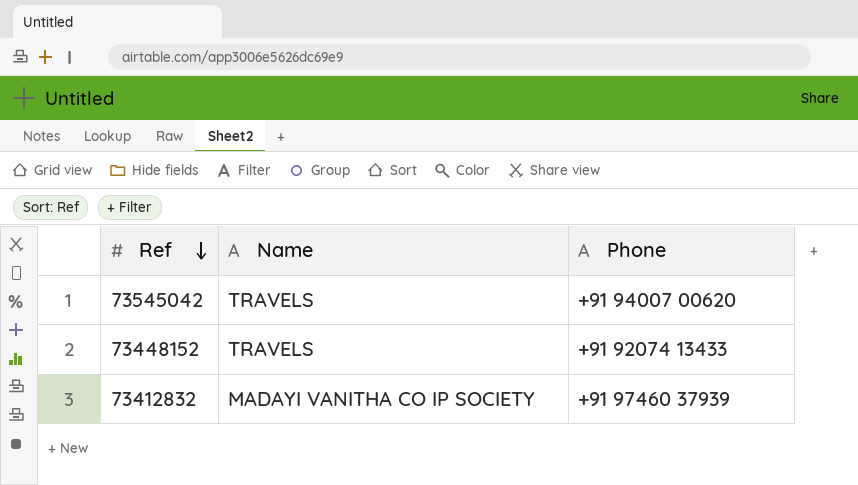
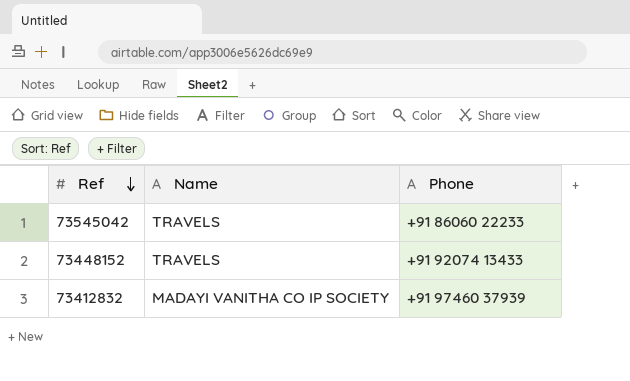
73545042 | Phone: +91 94007 00620 -> +91 86060 22233

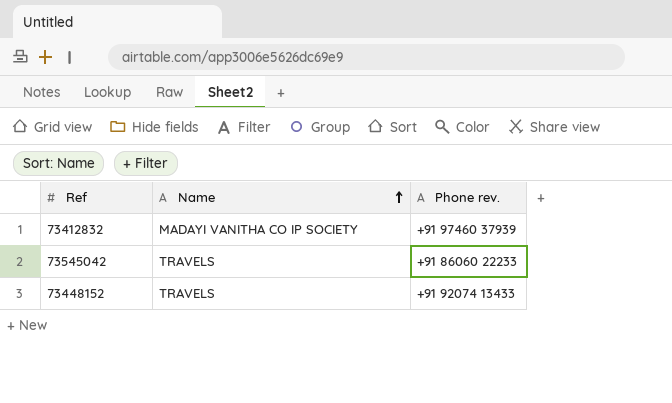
row order: Ref descending -> Name ascending
column name: Phone -> Phone rev.

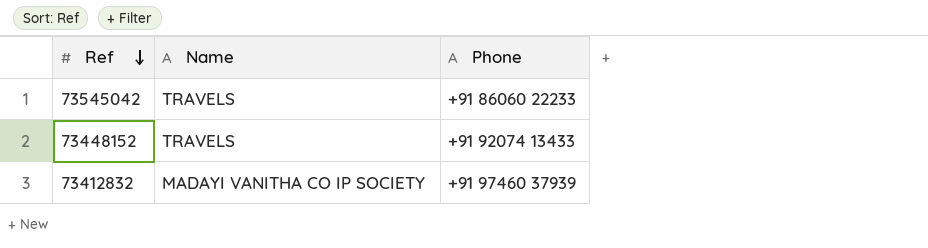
row order: Name ascending -> Ref descending
column name: Phone rev. -> Phone

